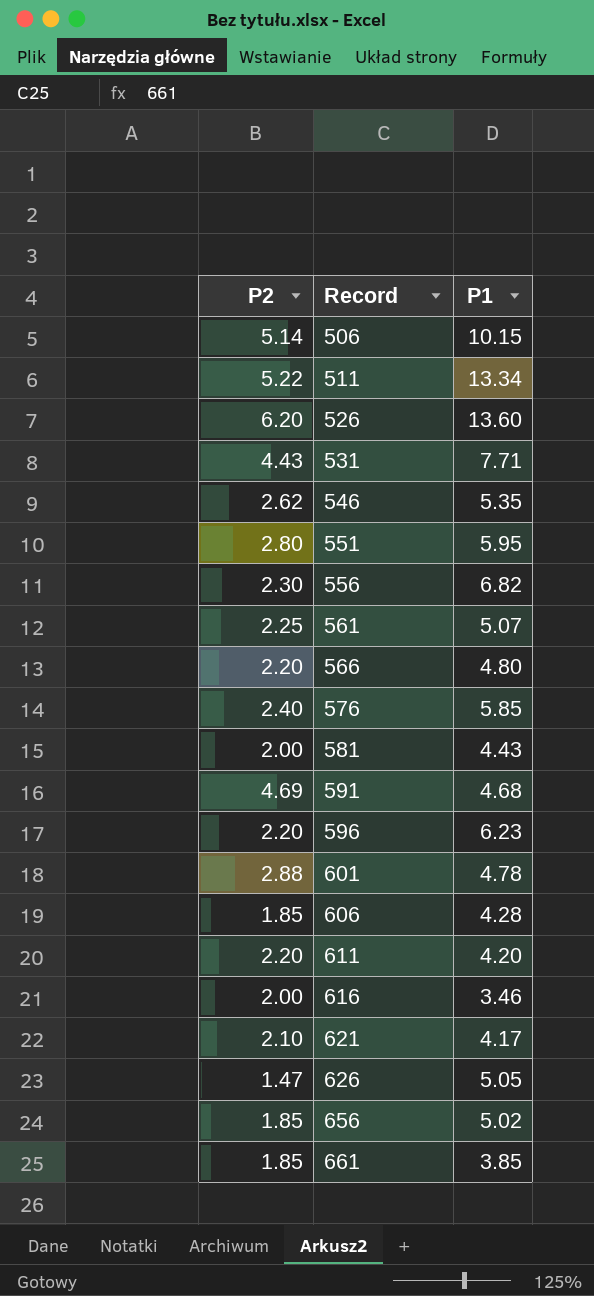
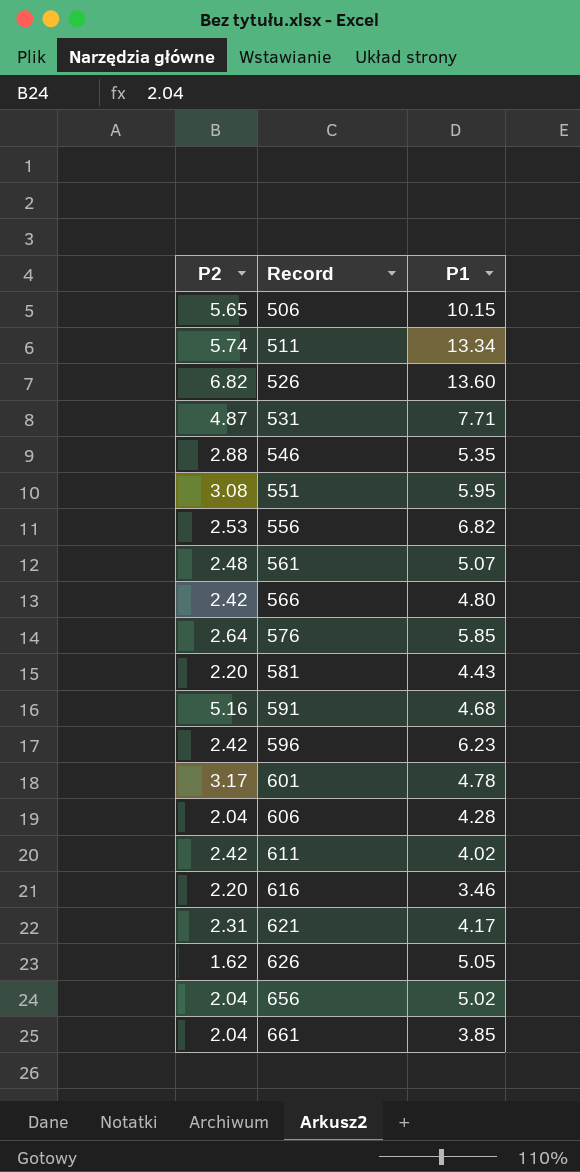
506 | P2: 5.14 -> 5.65
511 | P2: 5.22 -> 5.74
526 | P2: 6.20 -> 6.82
531 | P2: 4.43 -> 4.87
546 | P2: 2.62 -> 2.88
551 | P2: 2.80 -> 3.08
556 | P2: 2.30 -> 2.53
561 | P2: 2.25 -> 2.48
566 | P2: 2.20 -> 2.42
576 | P2: 2.40 -> 2.64
581 | P2: 2.00 -> 2.20
591 | P2: 4.69 -> 5.16
596 | P2: 2.20 -> 2.42
601 | P2: 2.88 -> 3.17
606 | P2: 1.85 -> 2.04
611 | P2: 2.20 -> 2.42
611 | P1: 4.20 -> 4.02
616 | P2: 2.00 -> 2.20
621 | P2: 2.10 -> 2.31
626 | P2: 1.47 -> 1.62
656 | P2: 1.85 -> 2.04
661 | P2: 1.85 -> 2.04

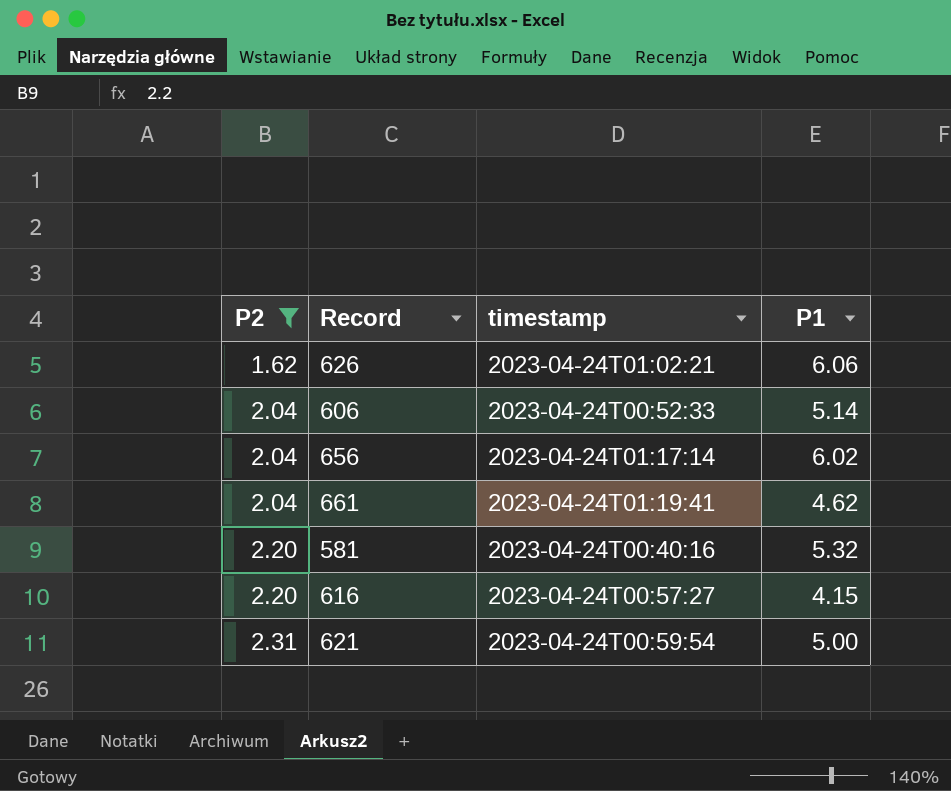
filter: none -> P2 <= 2.31
row order: Record ascending -> P2 ascending
column timestamp | position: none -> 3
626 | P1: 5.05 -> 6.06
606 | P1: 4.28 -> 5.14
656 | P1: 5.02 -> 6.02
661 | P1: 3.85 -> 4.62
581 | P1: 4.43 -> 5.32
616 | P1: 3.46 -> 4.15
621 | P1: 4.17 -> 5.00

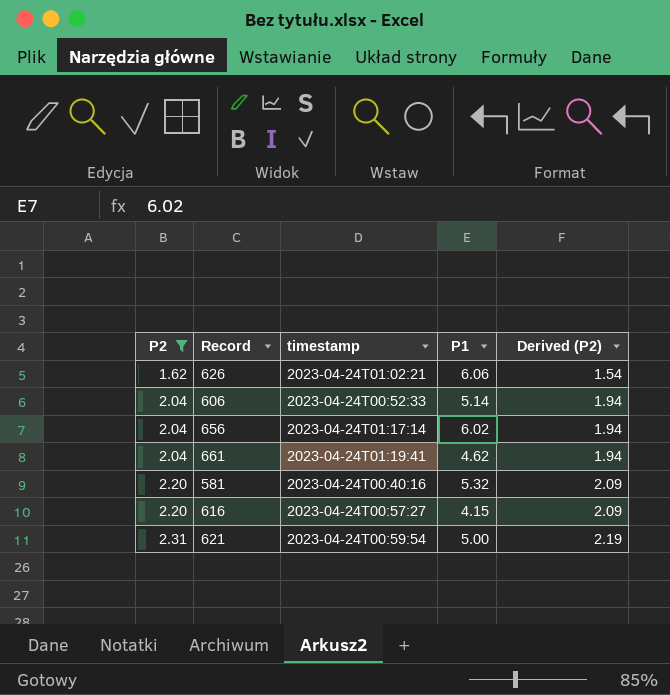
column Derived (P2) | formula: none -> [P2] * 0.95

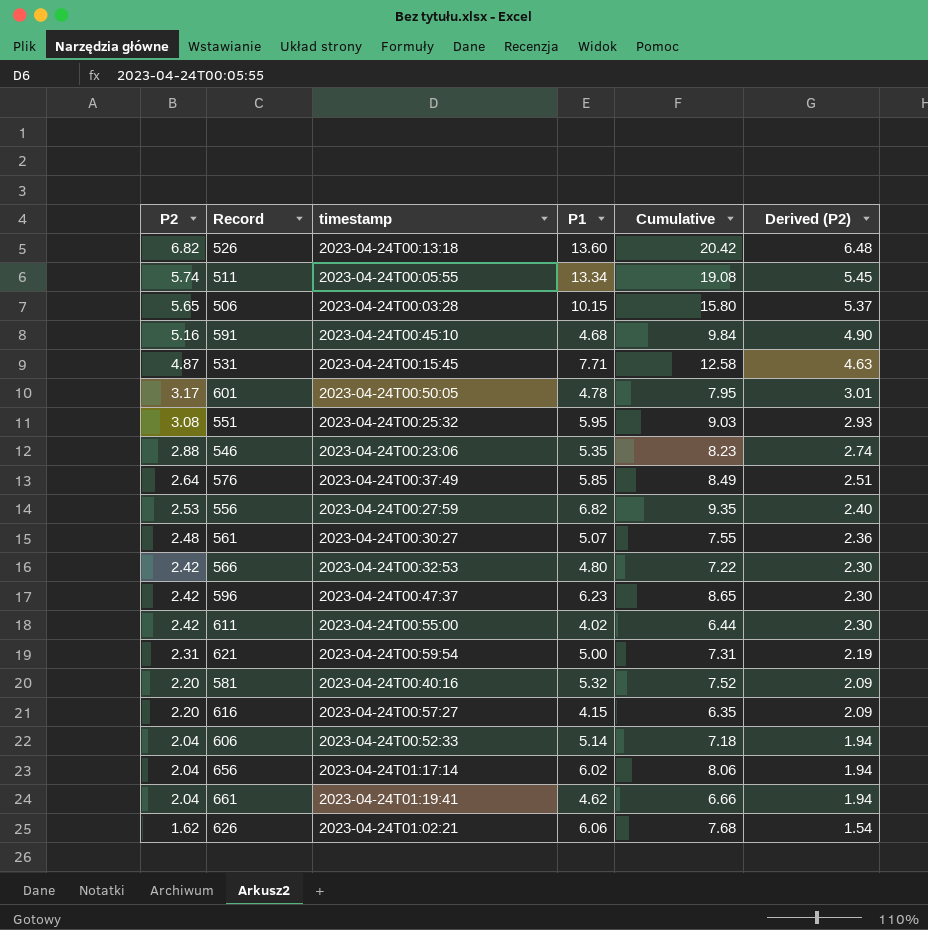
filter: P2 <= 2.31 -> none
row order: P2 ascending -> P2 descending
column Cumulative | formula: none -> [P2] + [P1]

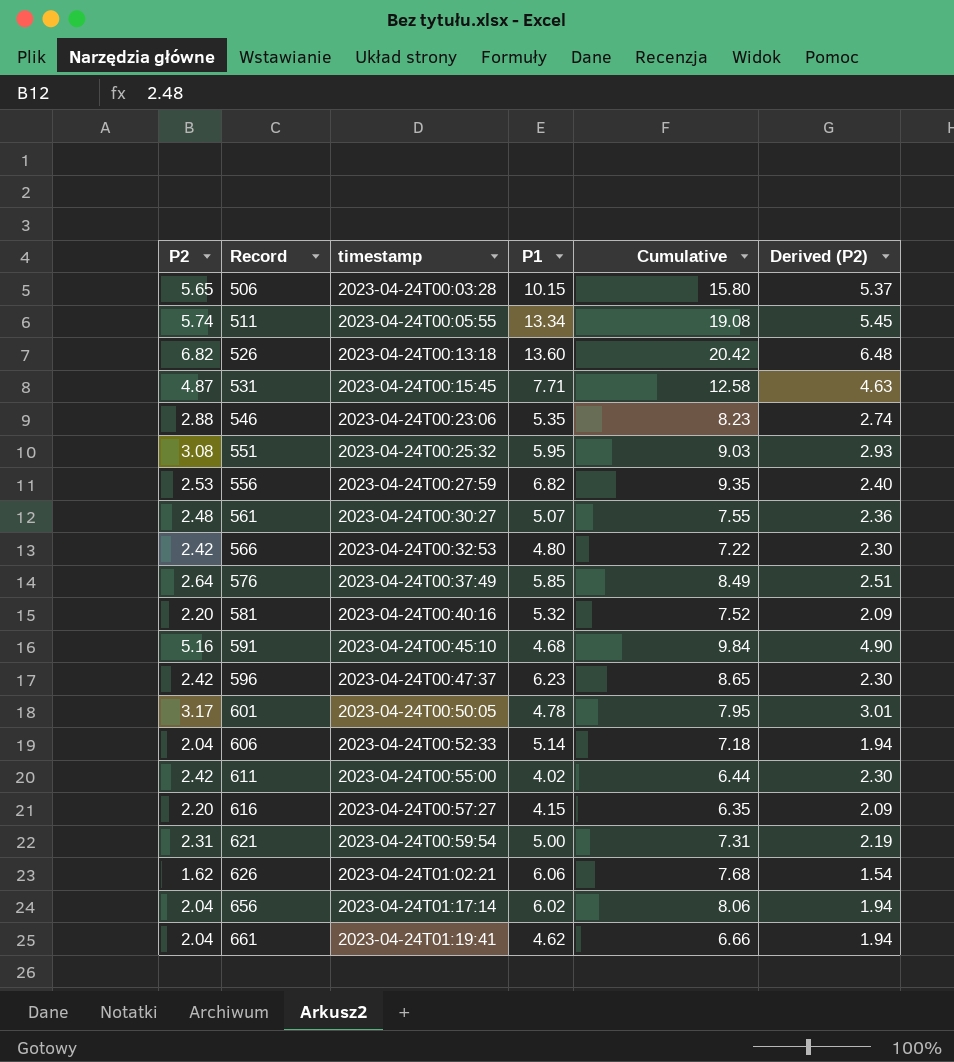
row order: P2 descending -> Record ascending

